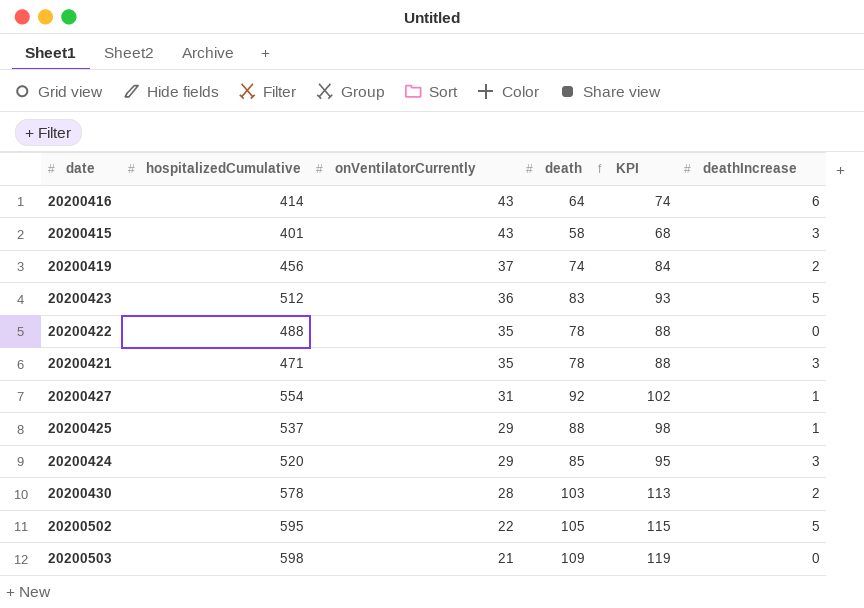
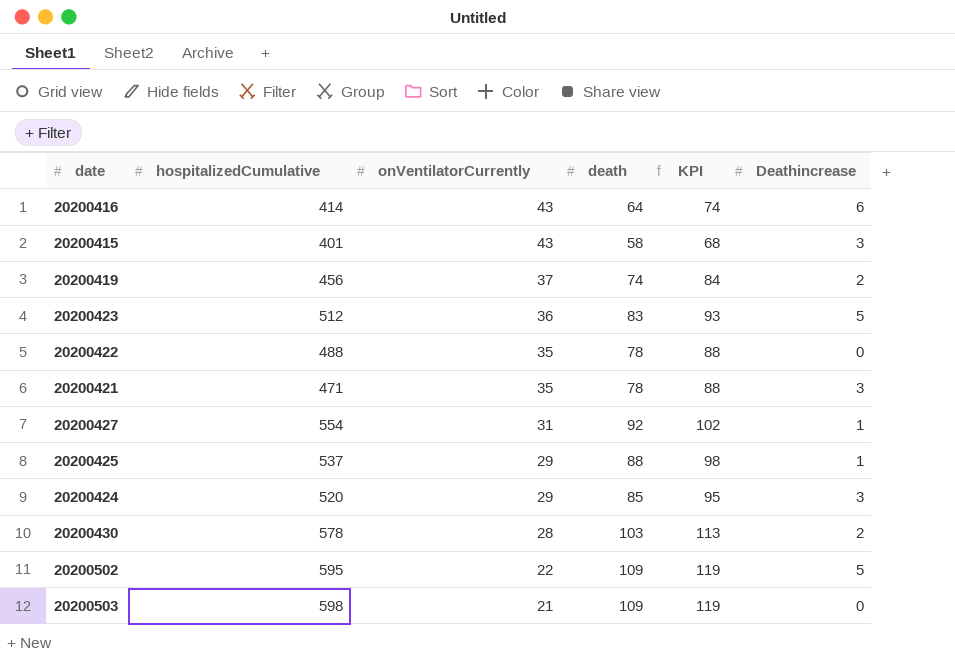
column name: deathIncrease -> Deathincrease
20200502 | death: 105 -> 109
20200502 | KPI: 115 -> 119

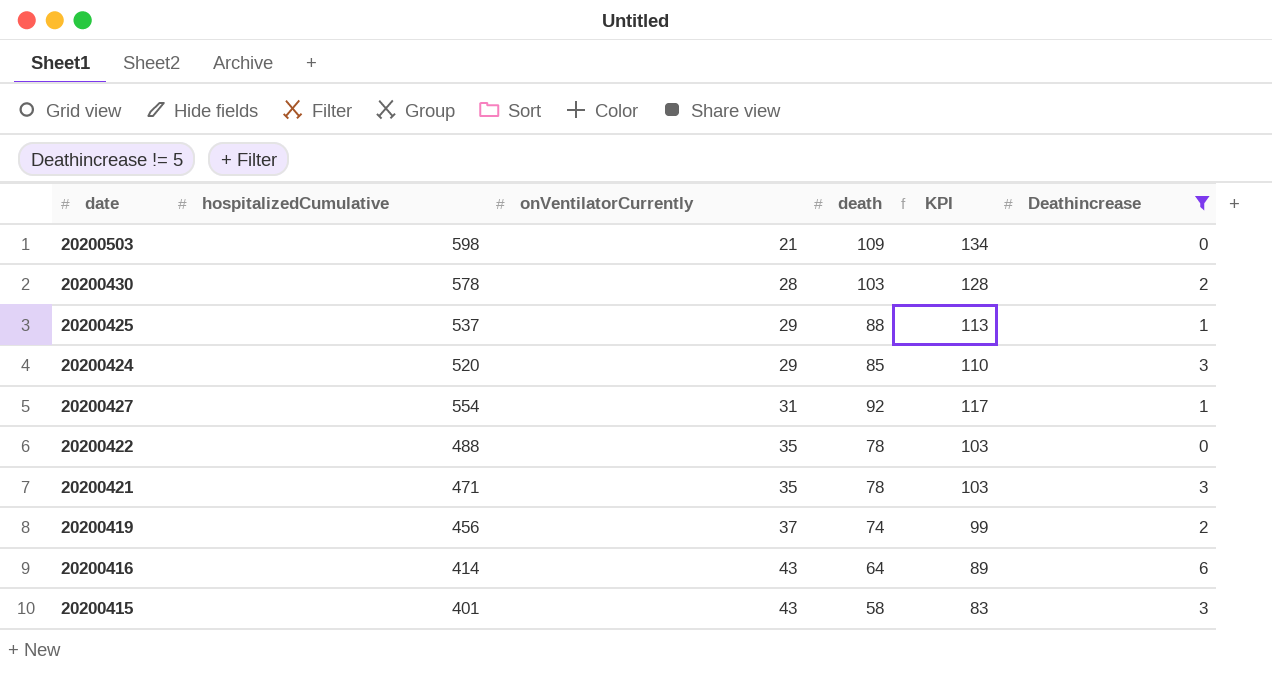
filter: none -> Deathincrease != 5
row order: onVentilatorCurrently descending -> onVentilatorCurrently ascending
column KPI | formula: [death] + 10 -> [death] + 25

